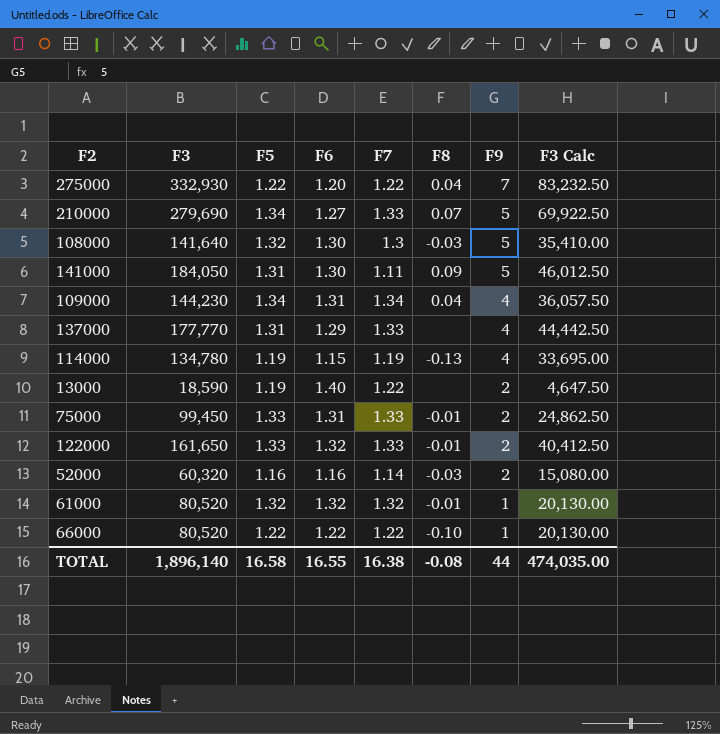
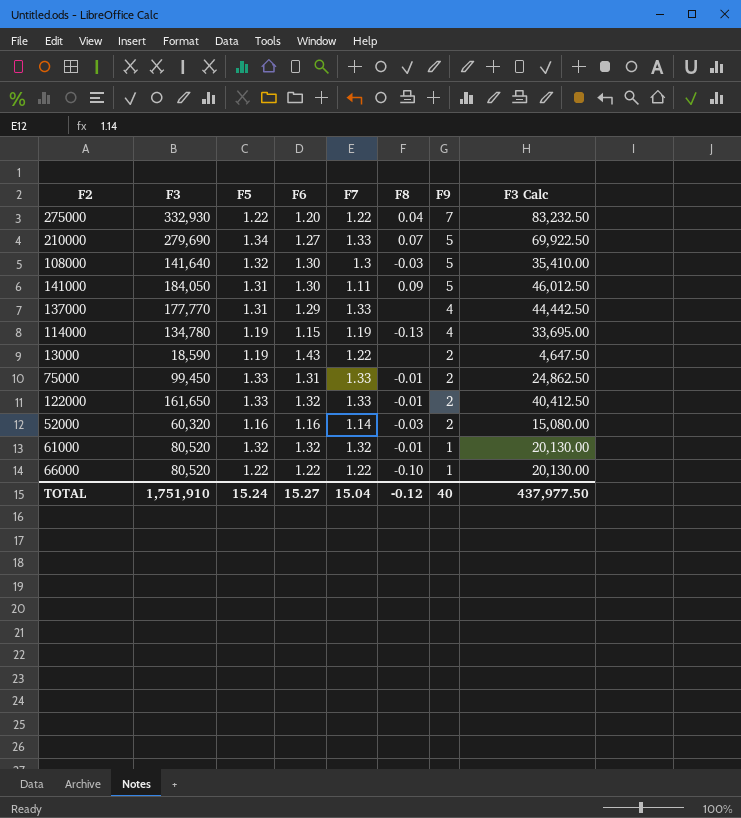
row 109000: 144,230 | 1.34 | 1.31 | 1.34 | 0.04 | 4 | 36,057.50 -> none
13000 | F6: 1.40 -> 1.43
TOTAL | F3: 1,896,140 -> 1,751,910
TOTAL | F5: 16.58 -> 15.24
TOTAL | F6: 16.55 -> 15.27
TOTAL | F7: 16.38 -> 15.04
TOTAL | F8: -0.08 -> -0.12
TOTAL | F9: 44 -> 40
TOTAL | F3 Calc: 474,035.00 -> 437,977.50

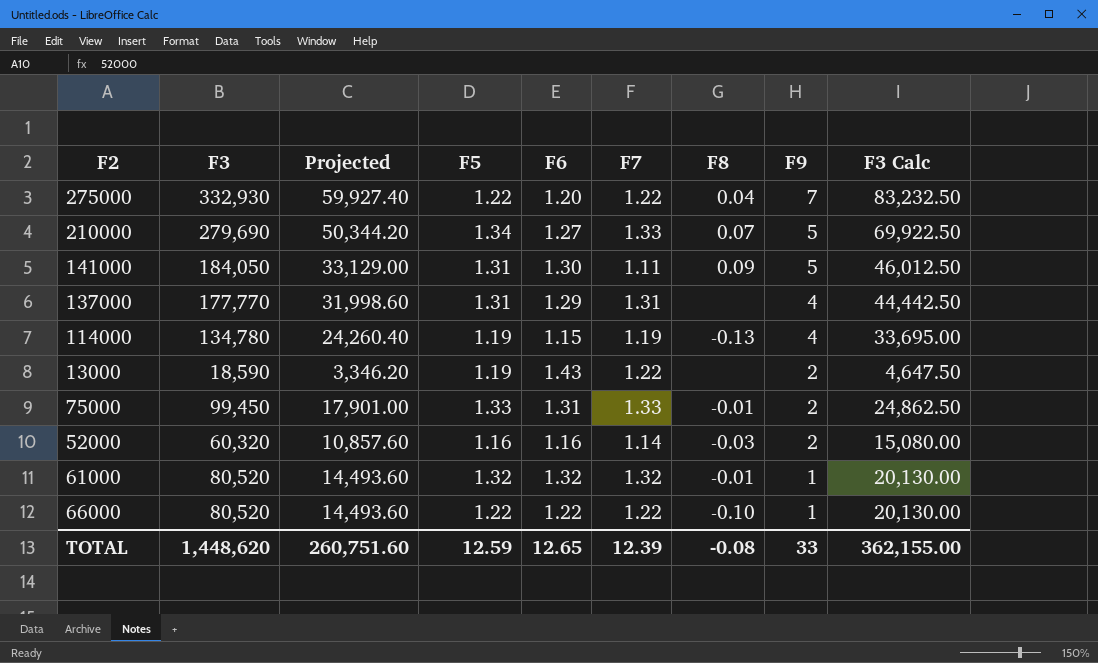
column Projected | formula: none -> [F3] * 0.18
row 108000: 141,640 | 1.32 | 1.30 | 1.3 | -0.03 | 5 | 35,410.00 -> none
row 122000: 161,650 | 1.33 | 1.32 | 1.33 | -0.01 | 2 | 40,412.50 -> none
137000 | F7: 1.33 -> 1.31
TOTAL | F3: 1,751,910 -> 1,448,620
TOTAL | F5: 15.24 -> 12.59
TOTAL | F6: 15.27 -> 12.65
TOTAL | F7: 15.04 -> 12.39
TOTAL | F8: -0.12 -> -0.08
TOTAL | F9: 40 -> 33
TOTAL | F3 Calc: 437,977.50 -> 362,155.00

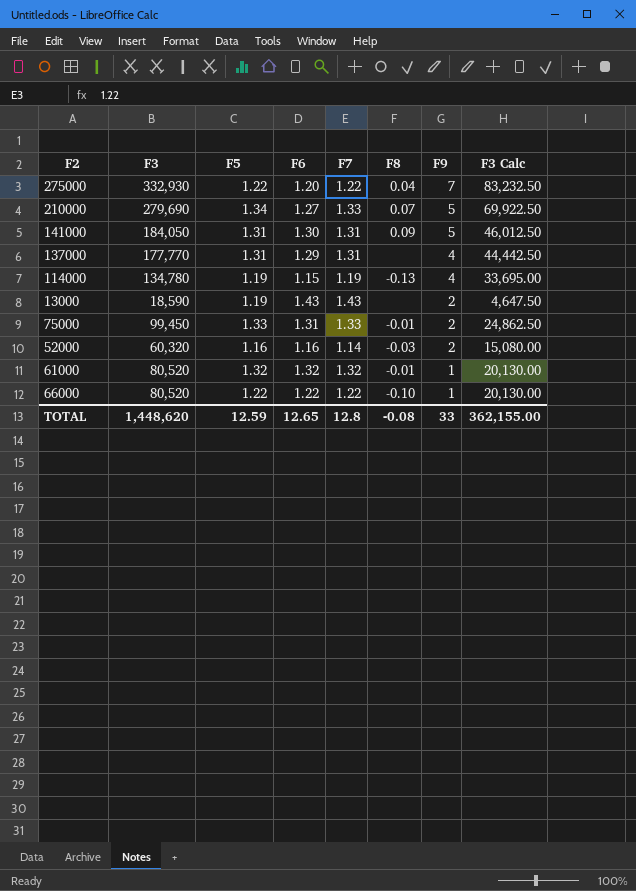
column Projected | formula: [F3] * 0.18 -> none
141000 | F7: 1.11 -> 1.31
13000 | F7: 1.22 -> 1.43
TOTAL | F7: 12.39 -> 12.8

